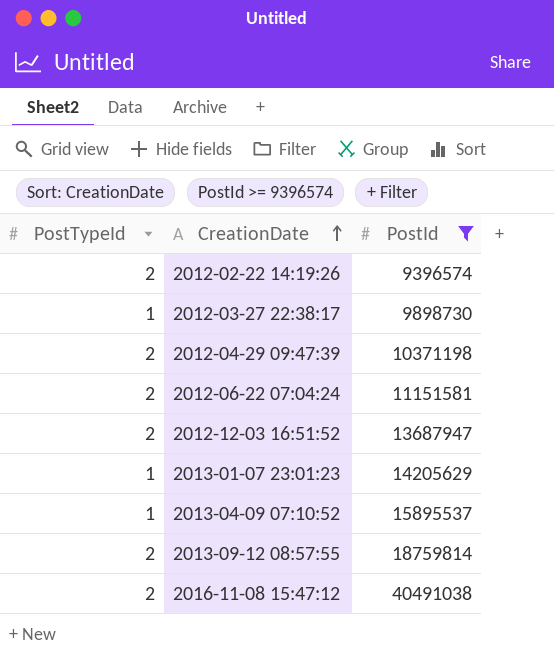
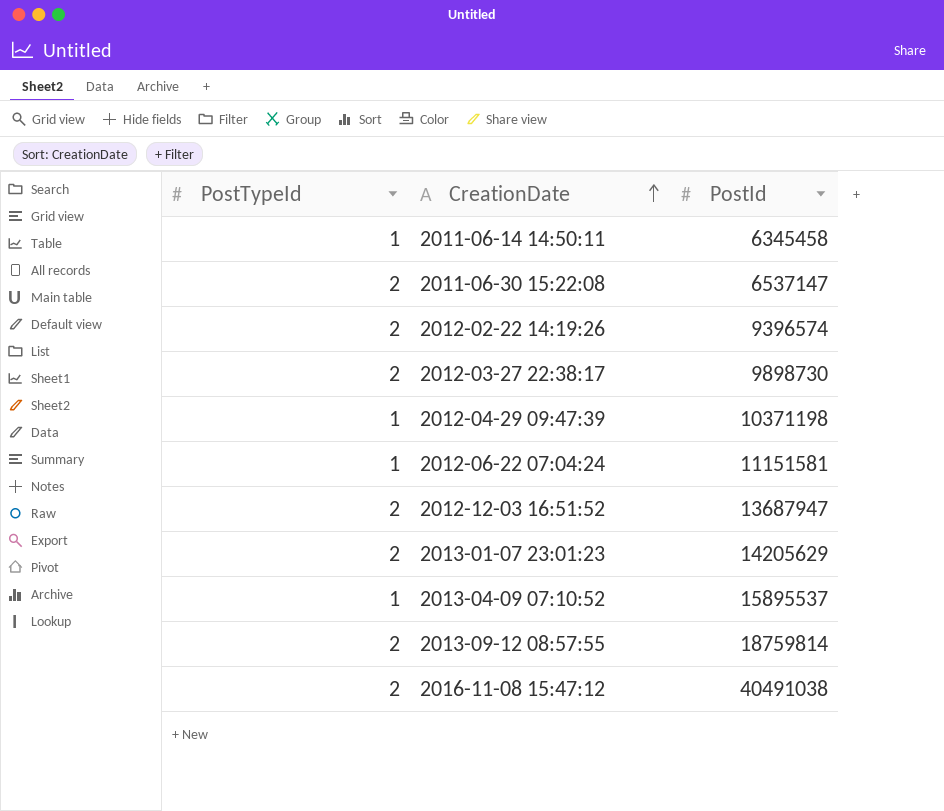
filter: PostId >= 9396574 -> none
2012-03-27 22:38:17 | PostTypeId: 1 -> 2
2012-04-29 09:47:39 | PostTypeId: 2 -> 1
2012-06-22 07:04:24 | PostTypeId: 2 -> 1
2013-01-07 23:01:23 | PostTypeId: 1 -> 2

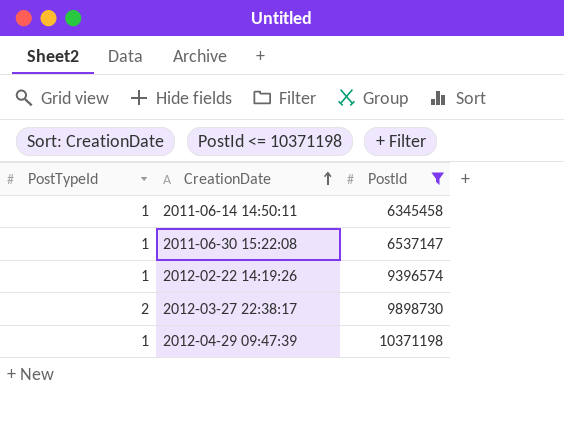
filter: none -> PostId <= 10371198
2011-06-30 15:22:08 | PostTypeId: 2 -> 1
2012-02-22 14:19:26 | PostTypeId: 2 -> 1

